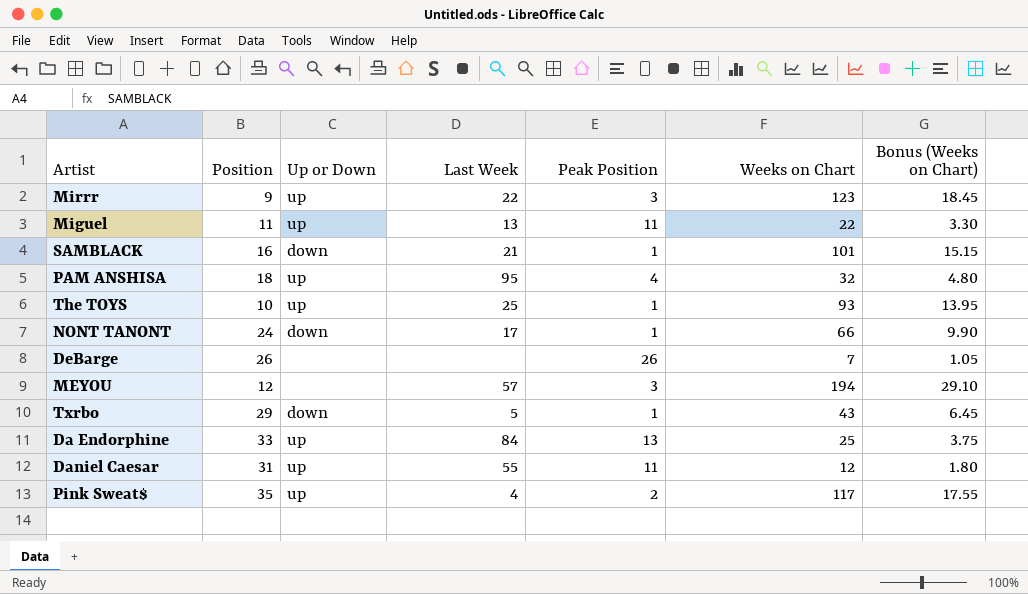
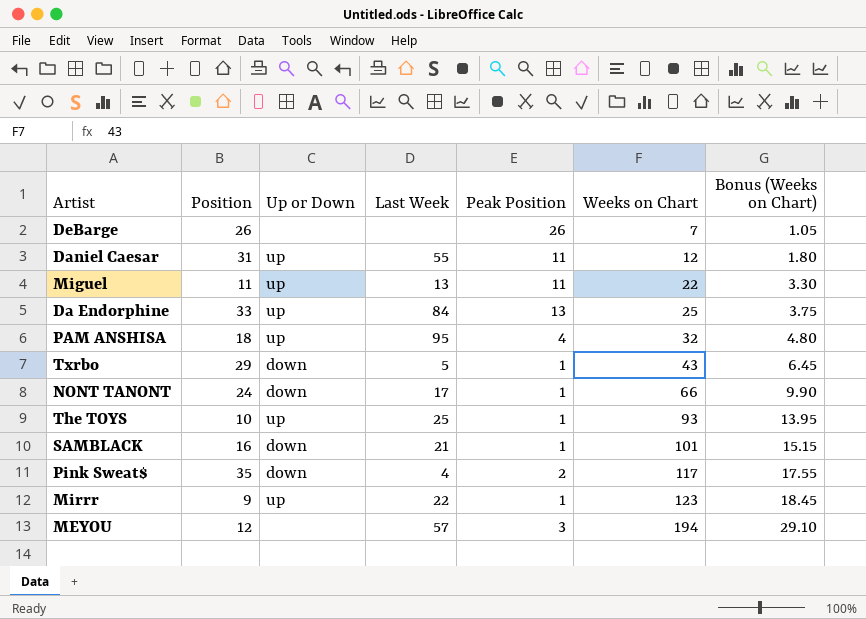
row order: none -> Weeks on Chart ascending
Pink Sweat$ | Up or Down: up -> down
Mirrr | Peak Position: 3 -> 1

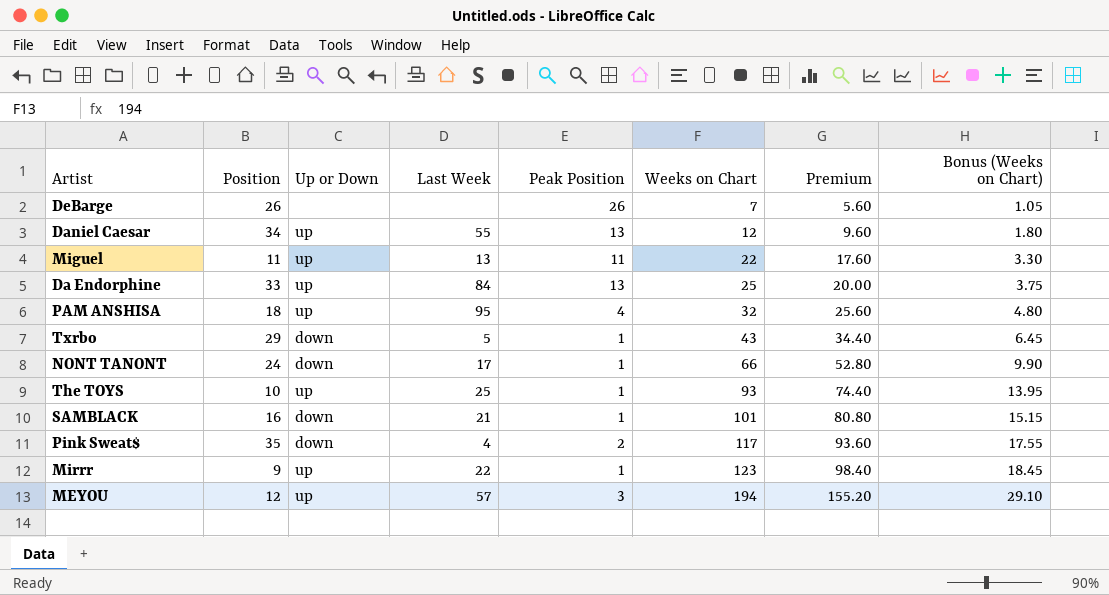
column Premium | formula: none -> [Weeks on Chart] * 0.8
Daniel Caesar | Position: 31 -> 34
Daniel Caesar | Peak Position: 11 -> 13
MEYOU | Up or Down: none -> up

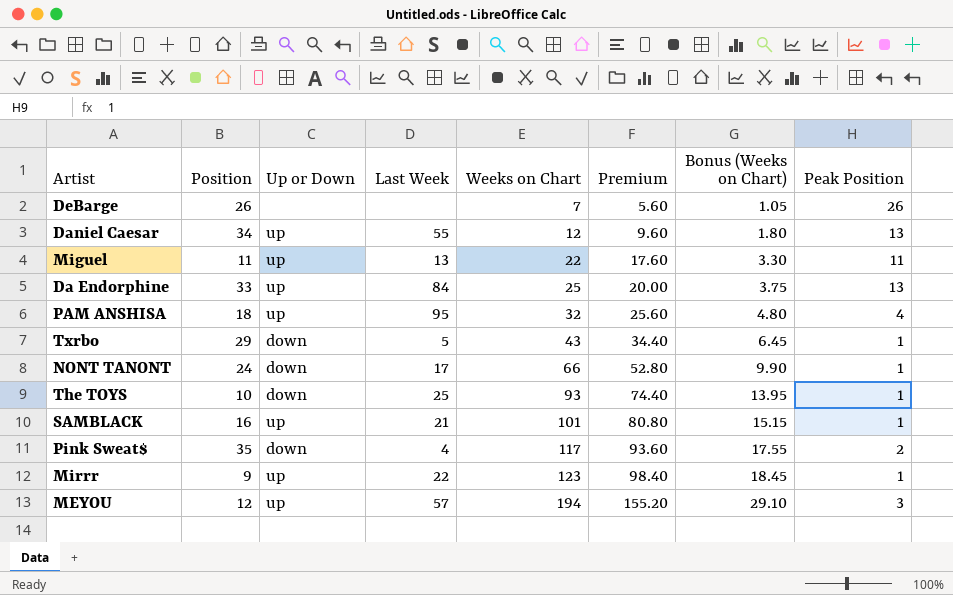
column Peak Position | position: 5 -> 8
The TOYS | Up or Down: up -> down
SAMBLACK | Up or Down: down -> up

